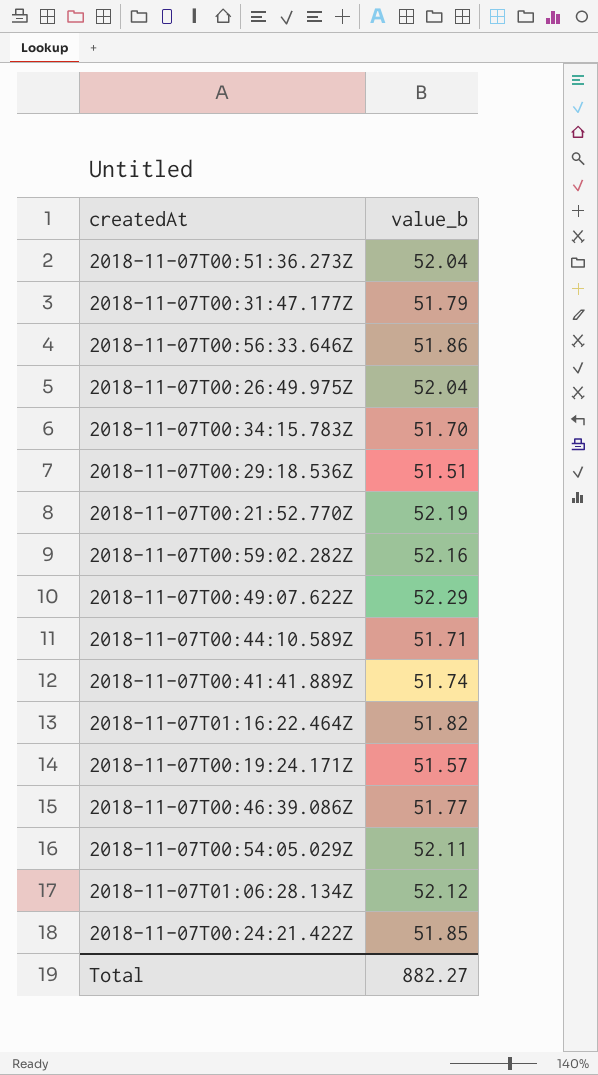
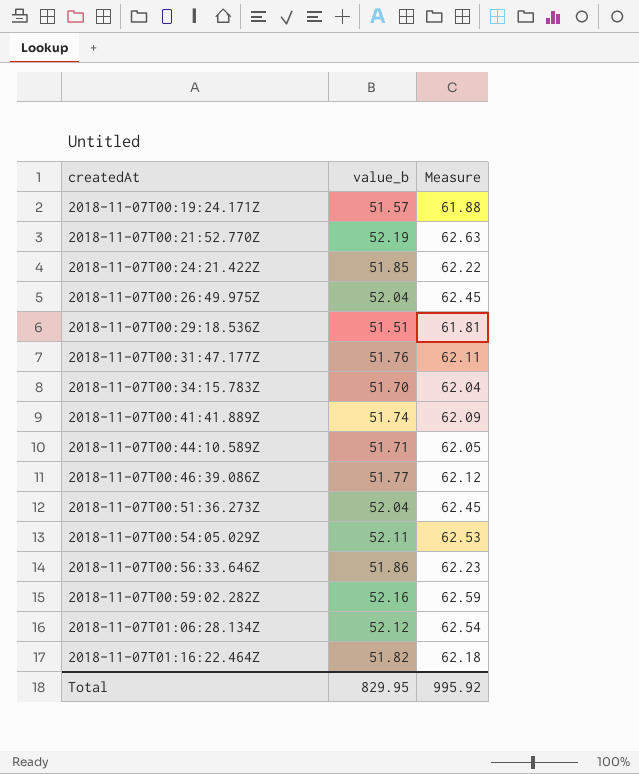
row order: none -> createdAt ascending
column Measure | formula: none -> [value_b] * 1.2
row 2018-11-07T00:49:07.622Z: 52.29 -> none
2018-11-07T00:31:47.177Z | value_b: 51.79 -> 51.76
Total | value_b: 882.27 -> 829.95

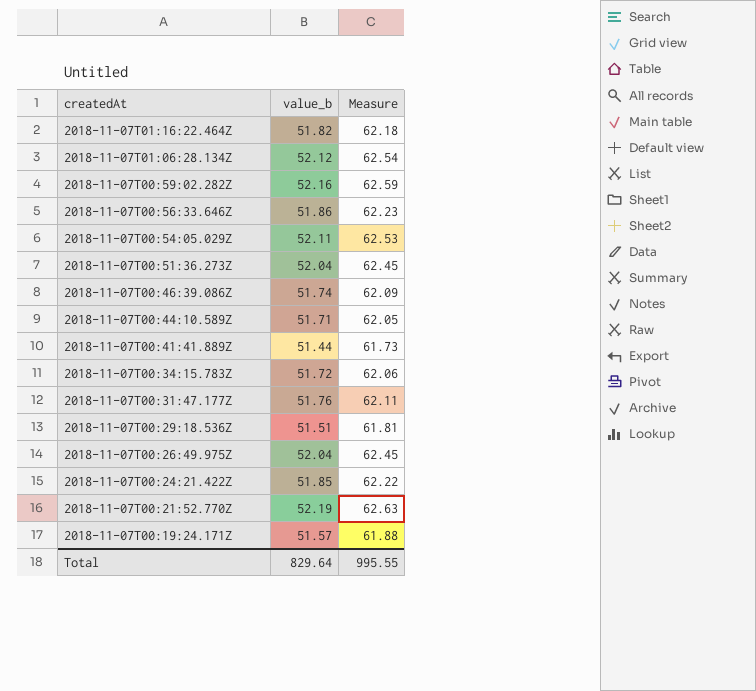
row order: createdAt ascending -> createdAt descending
2018-11-07T00:46:39.086Z | value_b: 51.77 -> 51.74
2018-11-07T00:46:39.086Z | Measure: 62.12 -> 62.09
2018-11-07T00:41:41.889Z | value_b: 51.74 -> 51.44
2018-11-07T00:41:41.889Z | Measure: 62.09 -> 61.73
2018-11-07T00:34:15.783Z | value_b: 51.70 -> 51.72
2018-11-07T00:34:15.783Z | Measure: 62.04 -> 62.06
Total | value_b: 829.95 -> 829.64
Total | Measure: 995.92 -> 995.55

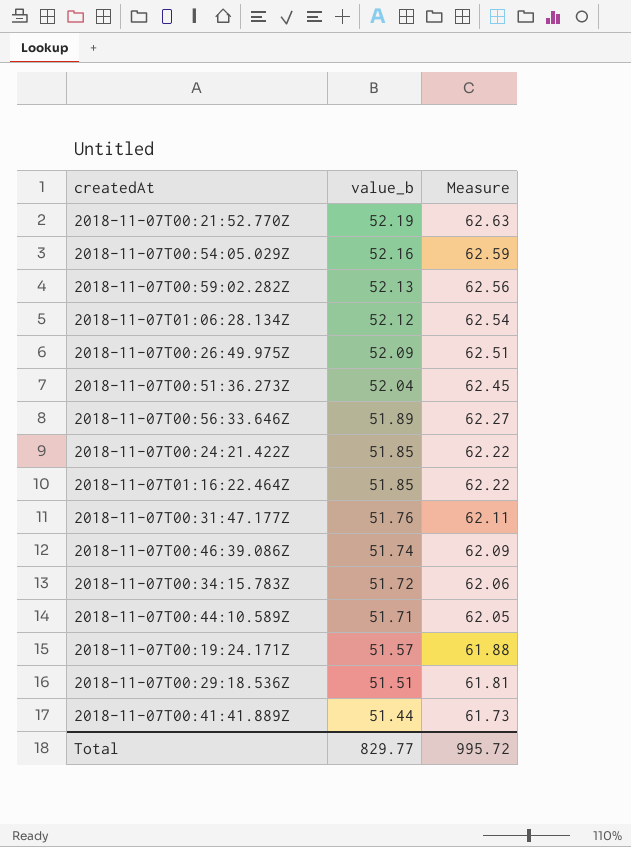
row order: createdAt descending -> value_b descending
2018-11-07T00:54:05.029Z | value_b: 52.11 -> 52.16
2018-11-07T00:54:05.029Z | Measure: 62.53 -> 62.59
2018-11-07T00:59:02.282Z | value_b: 52.16 -> 52.13
2018-11-07T00:59:02.282Z | Measure: 62.59 -> 62.56
2018-11-07T00:26:49.975Z | value_b: 52.04 -> 52.09
2018-11-07T00:26:49.975Z | Measure: 62.45 -> 62.51
2018-11-07T00:56:33.646Z | value_b: 51.86 -> 51.89
2018-11-07T00:56:33.646Z | Measure: 62.23 -> 62.27
2018-11-07T01:16:22.464Z | value_b: 51.82 -> 51.85
2018-11-07T01:16:22.464Z | Measure: 62.18 -> 62.22
Total | value_b: 829.64 -> 829.77
Total | Measure: 995.55 -> 995.72

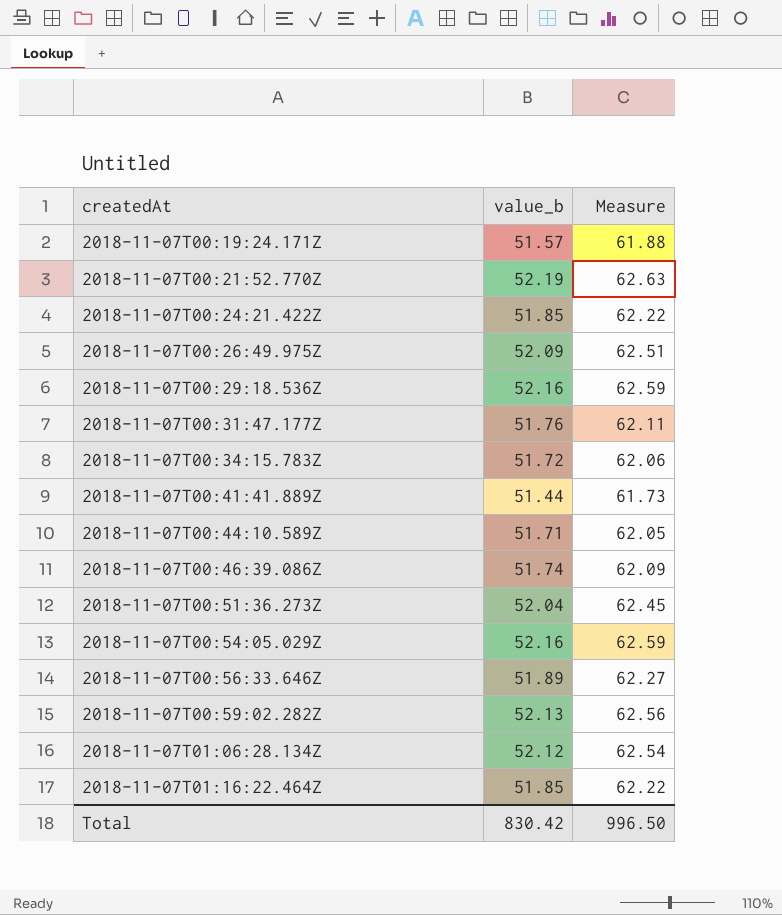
row order: value_b descending -> createdAt ascending
2018-11-07T00:29:18.536Z | value_b: 51.51 -> 52.16
2018-11-07T00:29:18.536Z | Measure: 61.81 -> 62.59
Total | value_b: 829.77 -> 830.42
Total | Measure: 995.72 -> 996.50

